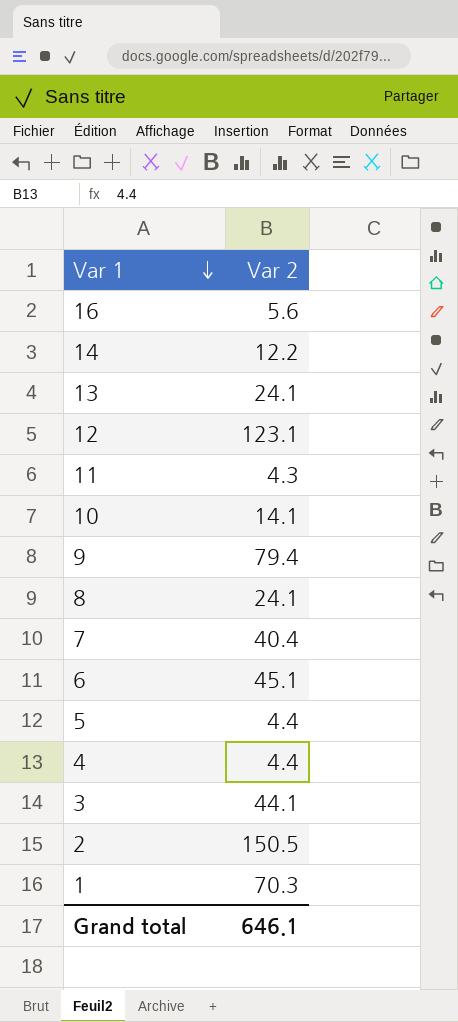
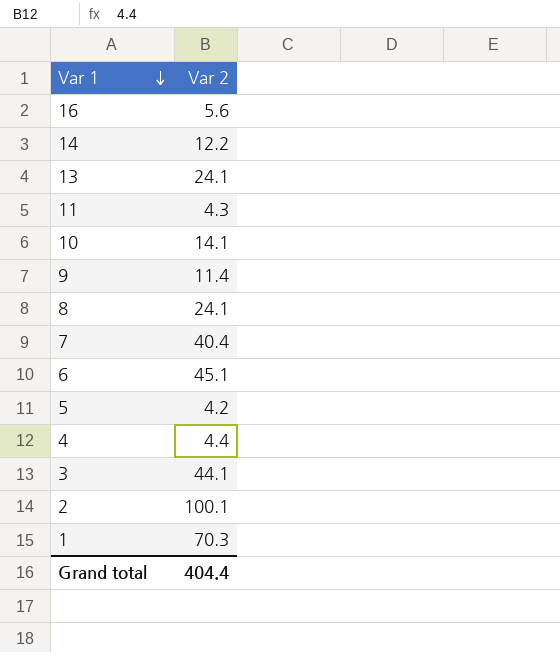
row 12: 123.1 -> none
9 | Var 2: 79.4 -> 11.4
5 | Var 2: 4.4 -> 4.2
2 | Var 2: 150.5 -> 100.1
Grand total | Var 2: 646.1 -> 404.4

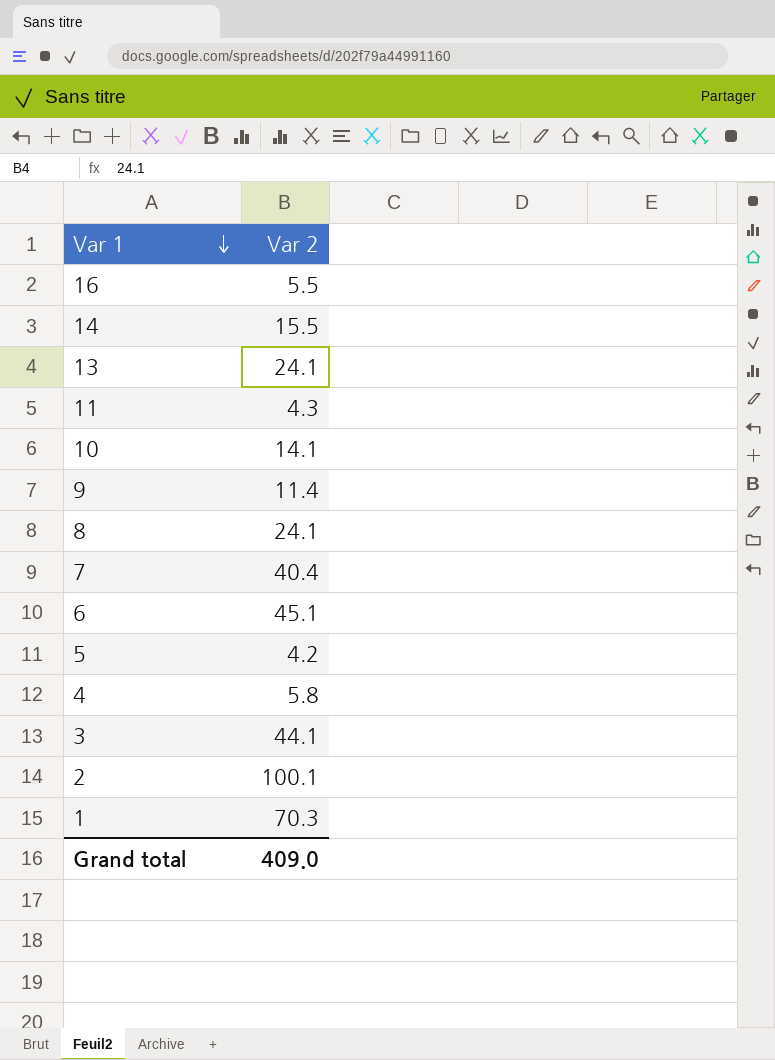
16 | Var 2: 5.6 -> 5.5
14 | Var 2: 12.2 -> 15.5
4 | Var 2: 4.4 -> 5.8
Grand total | Var 2: 404.4 -> 409.0

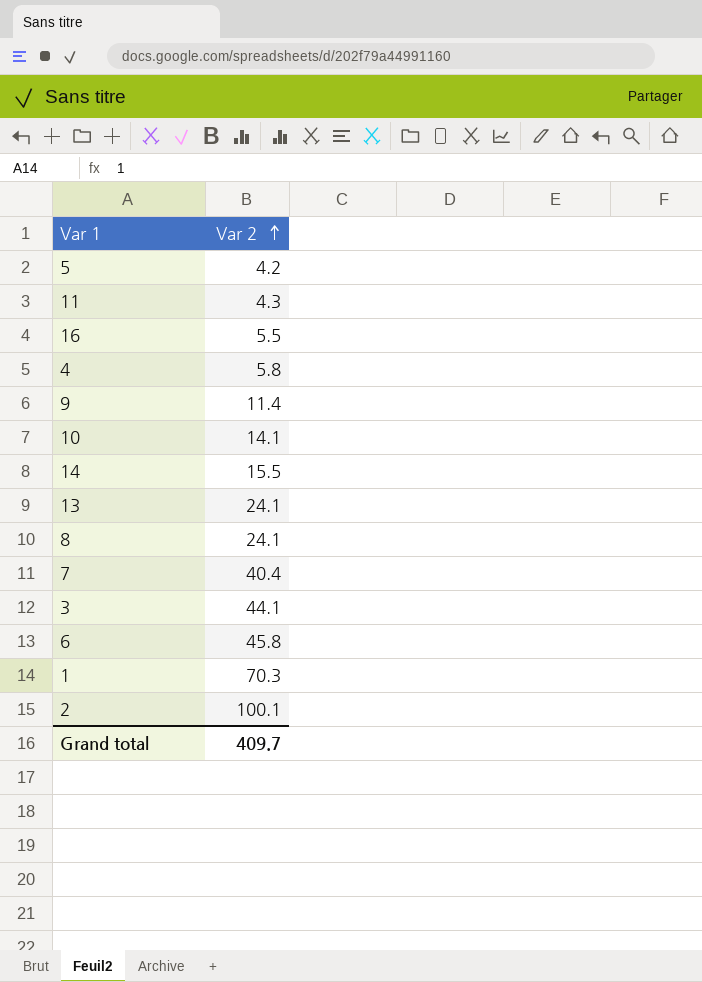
row order: Var 1 descending -> Var 2 ascending
6 | Var 2: 45.1 -> 45.8
Grand total | Var 2: 409.0 -> 409.7

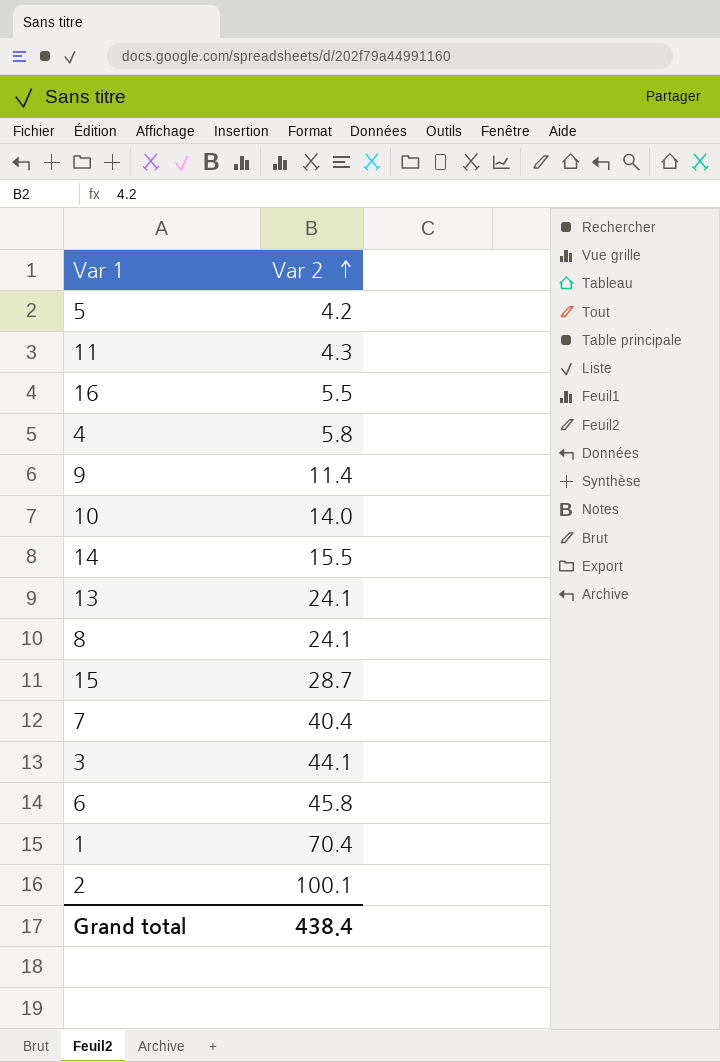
10 | Var 2: 14.1 -> 14.0
row 15: none -> 28.7
1 | Var 2: 70.3 -> 70.4
Grand total | Var 2: 409.7 -> 438.4

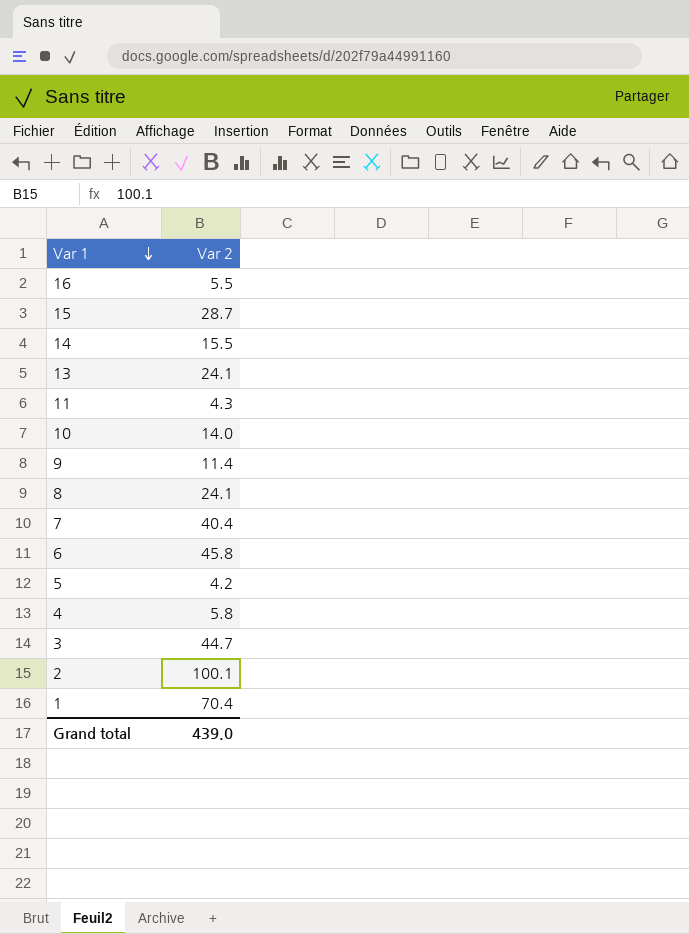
row order: Var 2 ascending -> Var 1 descending
3 | Var 2: 44.1 -> 44.7
Grand total | Var 2: 438.4 -> 439.0

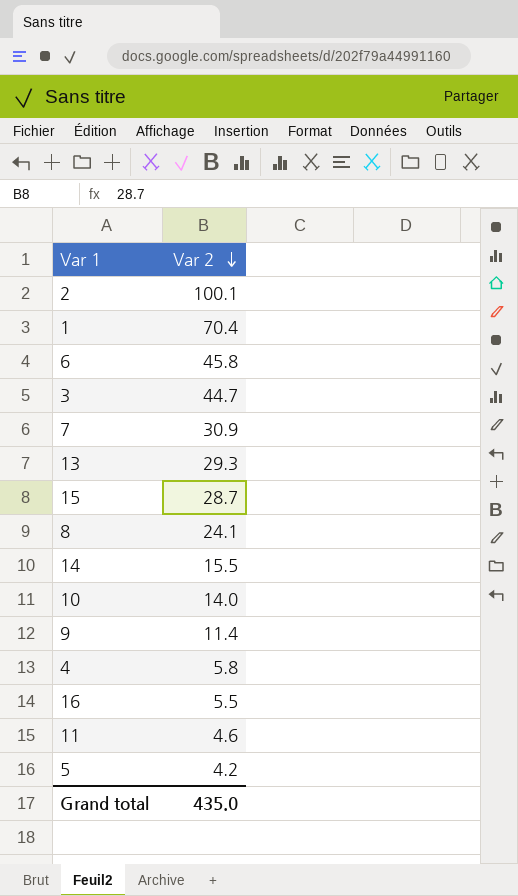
row order: Var 1 descending -> Var 2 descending
7 | Var 2: 40.4 -> 30.9
13 | Var 2: 24.1 -> 29.3
11 | Var 2: 4.3 -> 4.6
Grand total | Var 2: 439.0 -> 435.0

